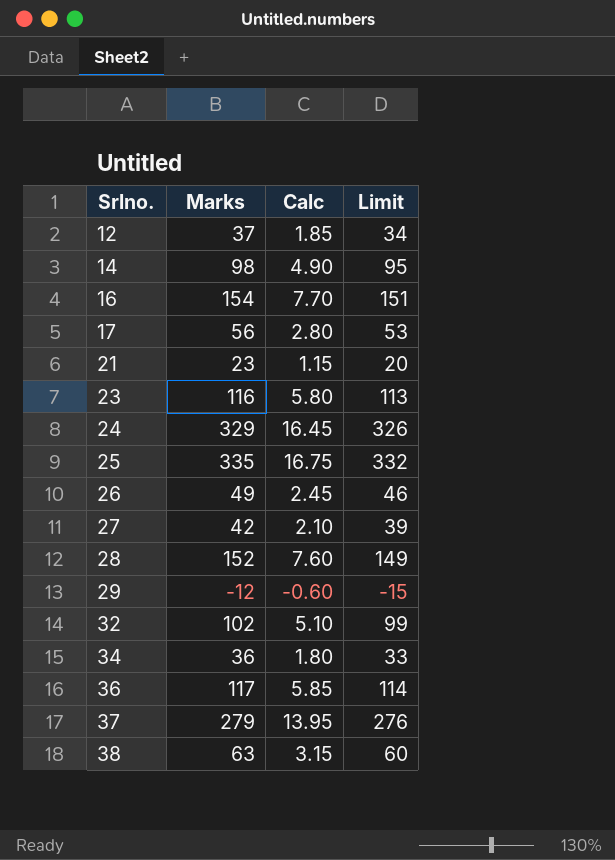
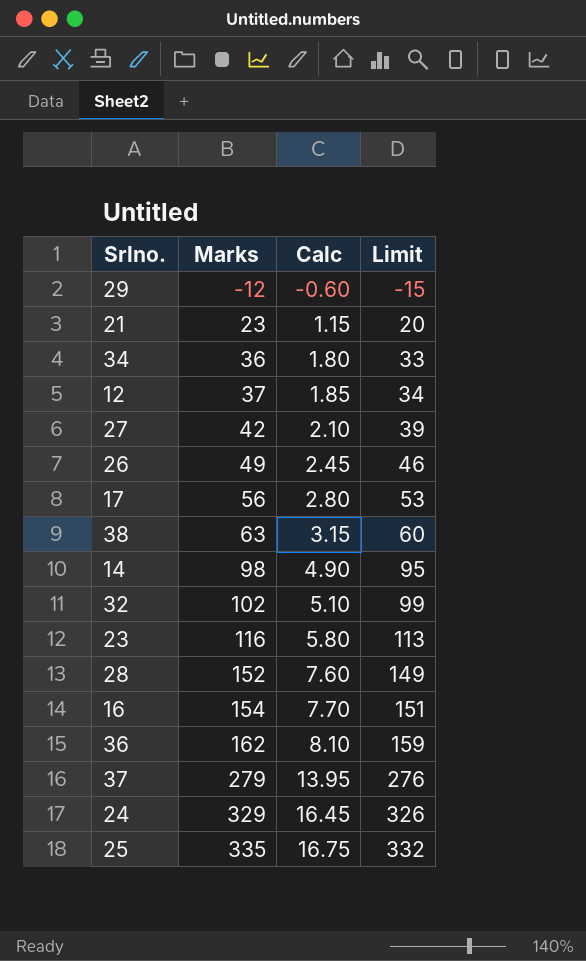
row order: Srlno. ascending -> Marks ascending
36 | Marks: 117 -> 162
36 | Calc: 5.85 -> 8.10
36 | Limit: 114 -> 159

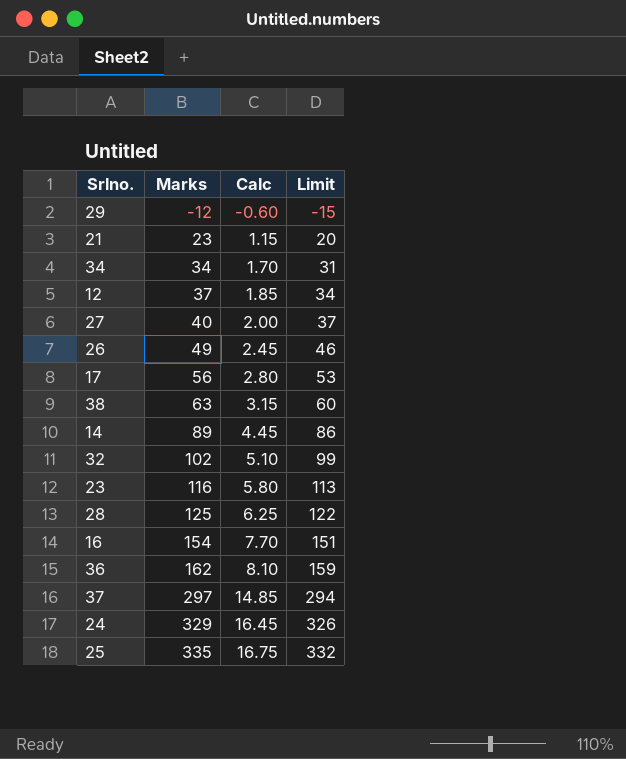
34 | Marks: 36 -> 34
34 | Calc: 1.80 -> 1.70
34 | Limit: 33 -> 31
27 | Marks: 42 -> 40
27 | Calc: 2.10 -> 2.00
27 | Limit: 39 -> 37
14 | Marks: 98 -> 89
14 | Calc: 4.90 -> 4.45
14 | Limit: 95 -> 86
28 | Marks: 152 -> 125
28 | Calc: 7.60 -> 6.25
28 | Limit: 149 -> 122
37 | Marks: 279 -> 297
37 | Calc: 13.95 -> 14.85
37 | Limit: 276 -> 294

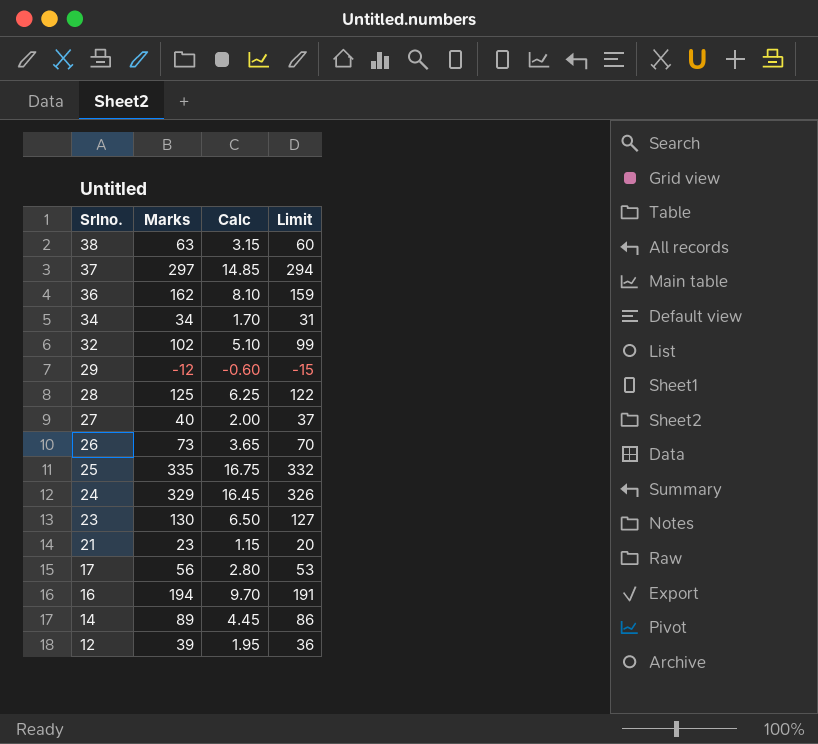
row order: Marks ascending -> Srlno. descending
26 | Marks: 49 -> 73
26 | Calc: 2.45 -> 3.65
26 | Limit: 46 -> 70
23 | Marks: 116 -> 130
23 | Calc: 5.80 -> 6.50
23 | Limit: 113 -> 127
16 | Marks: 154 -> 194
16 | Calc: 7.70 -> 9.70
16 | Limit: 151 -> 191
12 | Marks: 37 -> 39
12 | Calc: 1.85 -> 1.95
12 | Limit: 34 -> 36

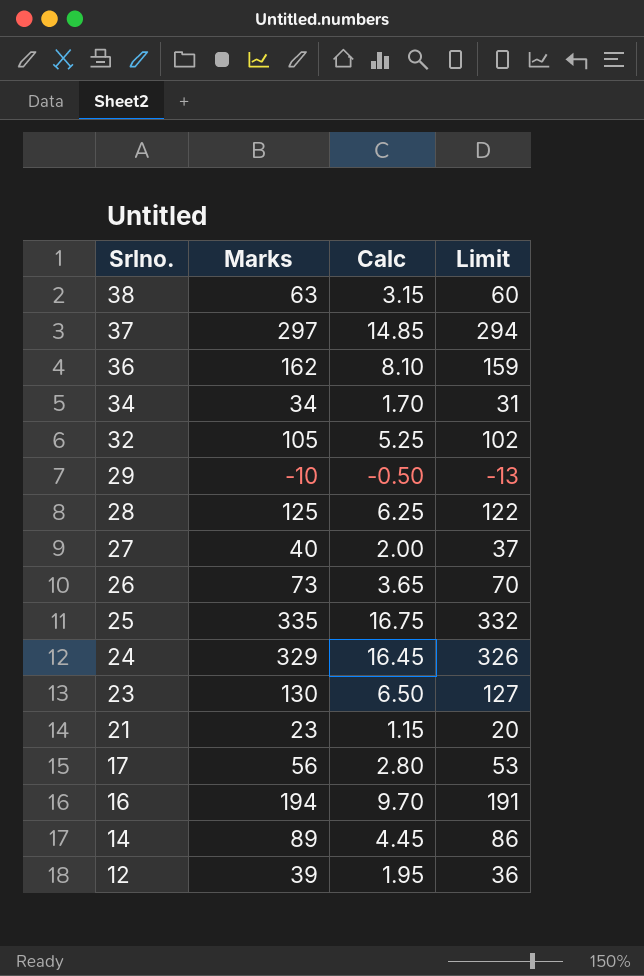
32 | Marks: 102 -> 105
32 | Calc: 5.10 -> 5.25
32 | Limit: 99 -> 102
29 | Marks: -12 -> -10
29 | Calc: -0.60 -> -0.50
29 | Limit: -15 -> -13

